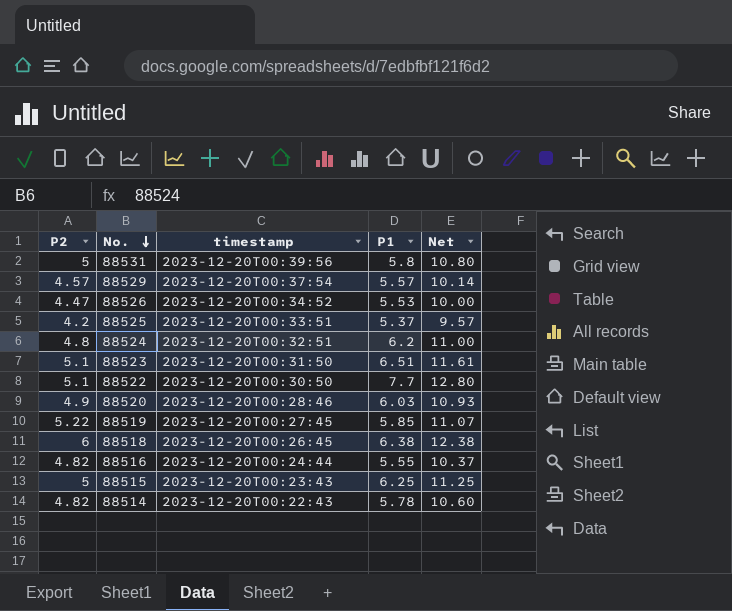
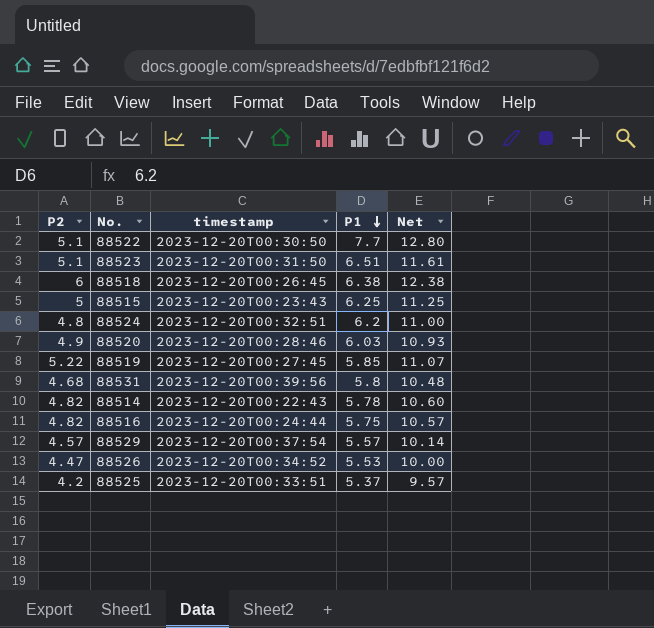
row order: No. descending -> P1 descending
88531 | P2: 5 -> 4.68
88531 | Net: 10.80 -> 10.48
88516 | P1: 5.55 -> 5.75
88516 | Net: 10.37 -> 10.57

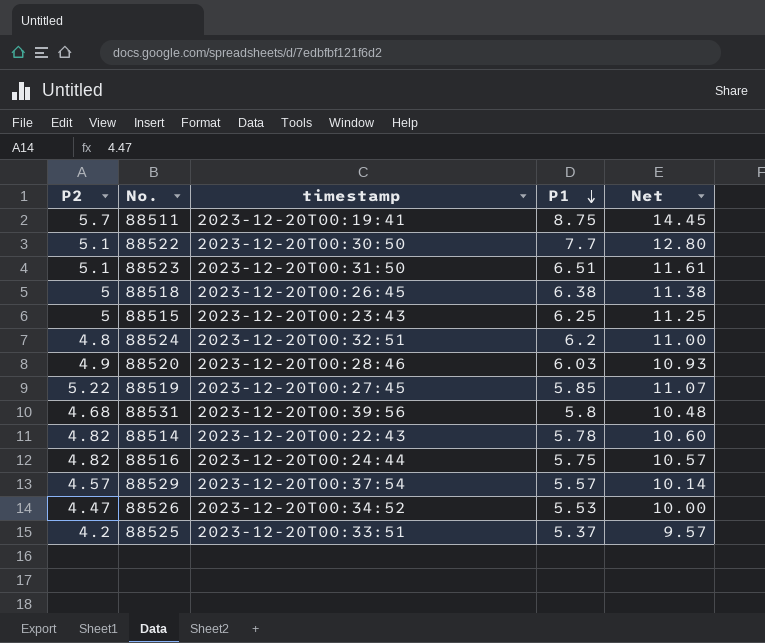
row 88511: none -> 5.7 | 2023-12-20T00:19:41 | 8.75 | 14.45
88518 | P2: 6 -> 5
88518 | Net: 12.38 -> 11.38

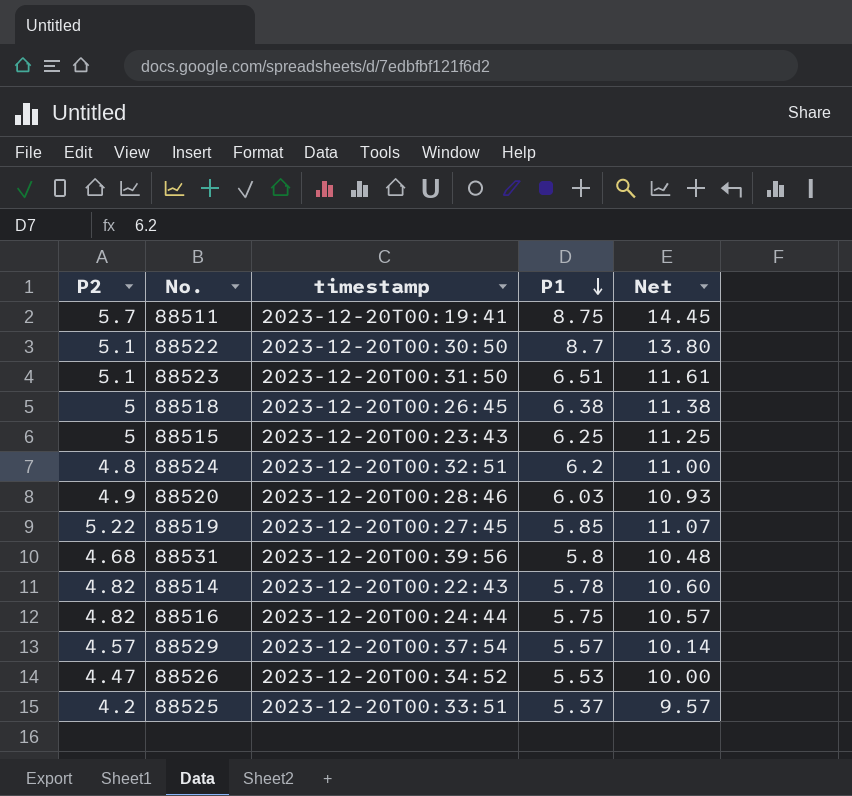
88522 | P1: 7.7 -> 8.7
88522 | Net: 12.80 -> 13.80

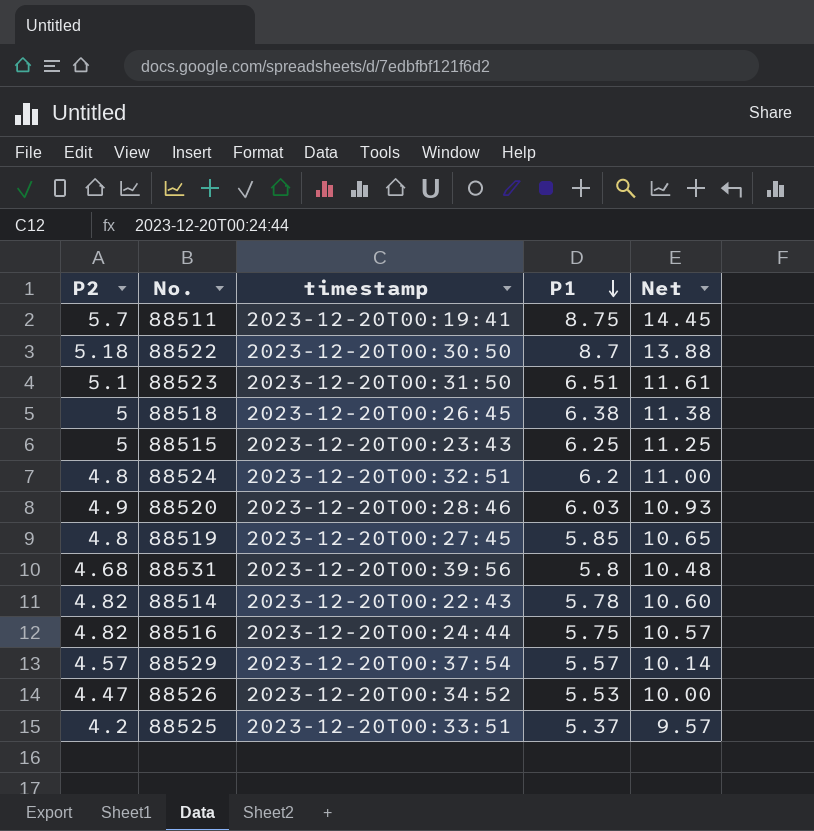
88522 | P2: 5.1 -> 5.18
88522 | Net: 13.80 -> 13.88
88519 | P2: 5.22 -> 4.8
88519 | Net: 11.07 -> 10.65

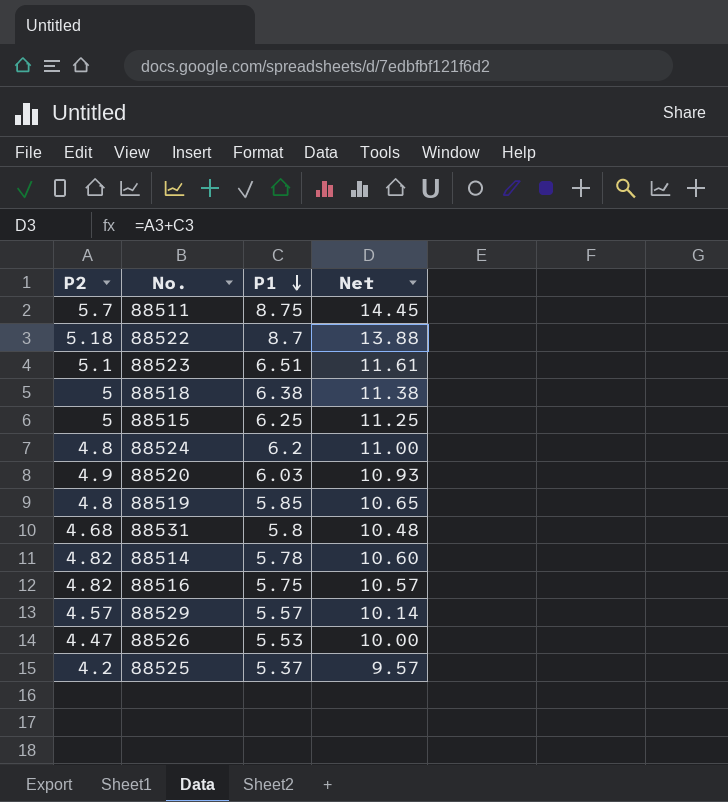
column timestamp | position: 3 -> none

